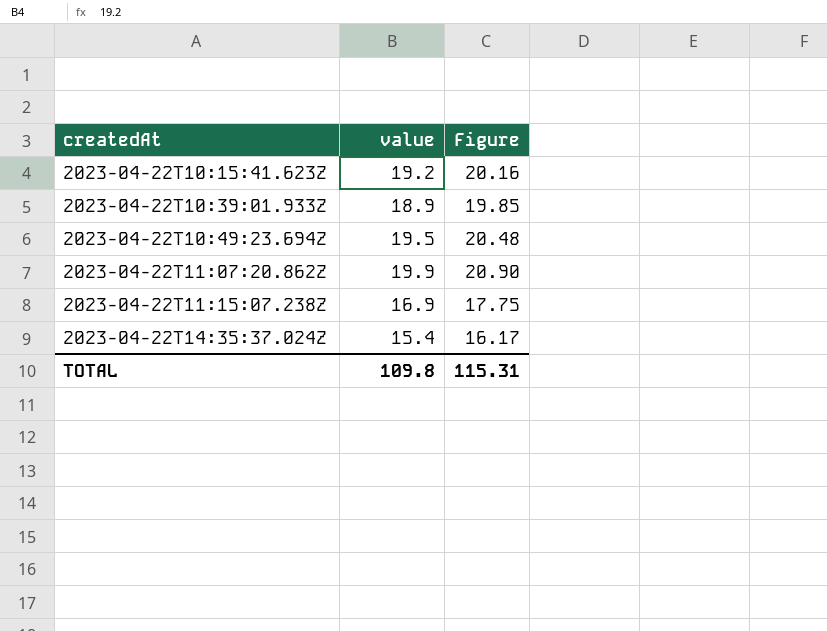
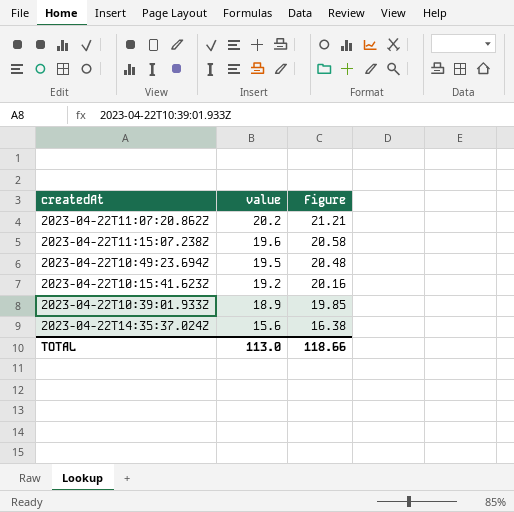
row order: createdAt ascending -> value descending
2023-04-22T11:07:20.862Z | value: 19.9 -> 20.2
2023-04-22T11:07:20.862Z | Figure: 20.90 -> 21.21
2023-04-22T11:15:07.238Z | value: 16.9 -> 19.6
2023-04-22T11:15:07.238Z | Figure: 17.75 -> 20.58
2023-04-22T14:35:37.024Z | value: 15.4 -> 15.6
2023-04-22T14:35:37.024Z | Figure: 16.17 -> 16.38
TOTAL | value: 109.8 -> 113.0
TOTAL | Figure: 115.31 -> 118.66

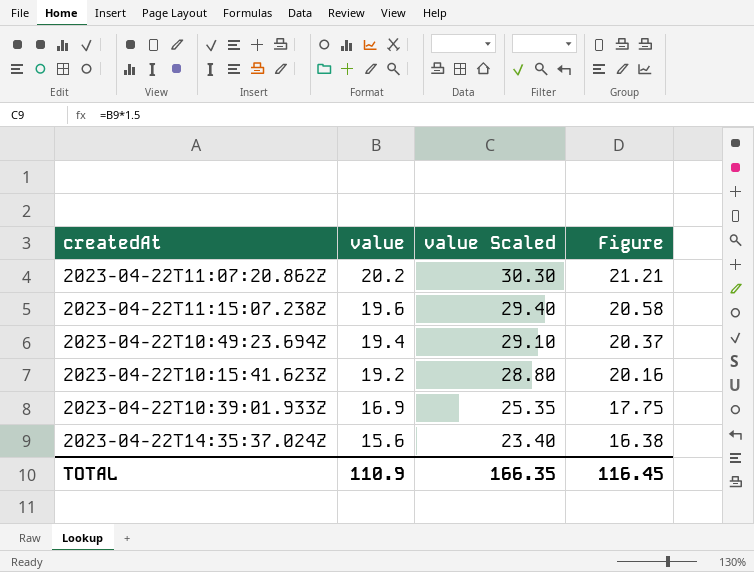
column value Scaled | formula: none -> [value] * 1.5
2023-04-22T10:49:23.694Z | value: 19.5 -> 19.4
2023-04-22T10:49:23.694Z | Figure: 20.48 -> 20.37
2023-04-22T10:39:01.933Z | value: 18.9 -> 16.9
2023-04-22T10:39:01.933Z | Figure: 19.85 -> 17.75
TOTAL | value: 113.0 -> 110.9
TOTAL | Figure: 118.66 -> 116.45

